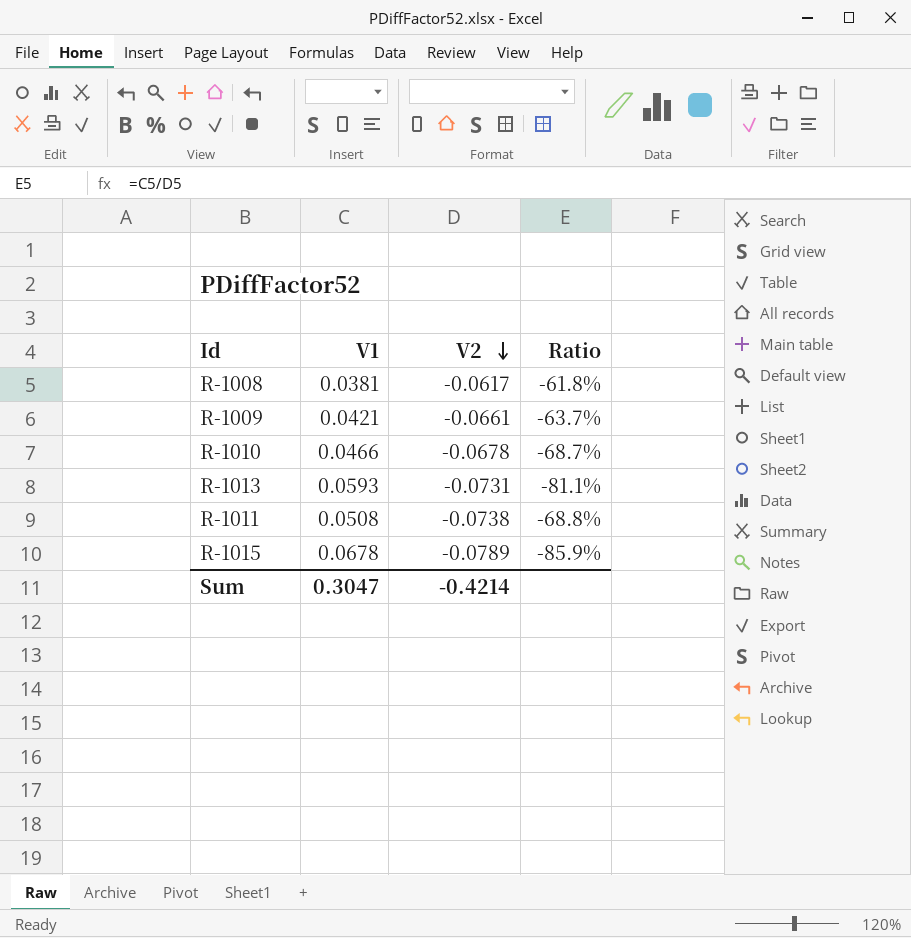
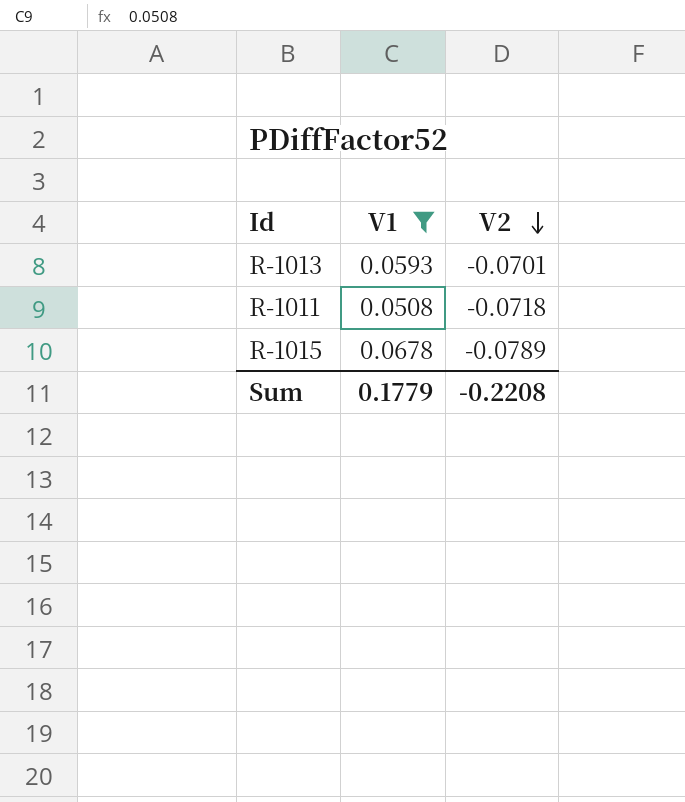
filter: none -> V1 >= 0.0508
column Ratio | formula: [V1] / [V2] -> none
R-1013 | V2: -0.0731 -> -0.0701
R-1011 | V2: -0.0738 -> -0.0718
Sum | V1: 0.3047 -> 0.1779
Sum | V2: -0.4214 -> -0.2208

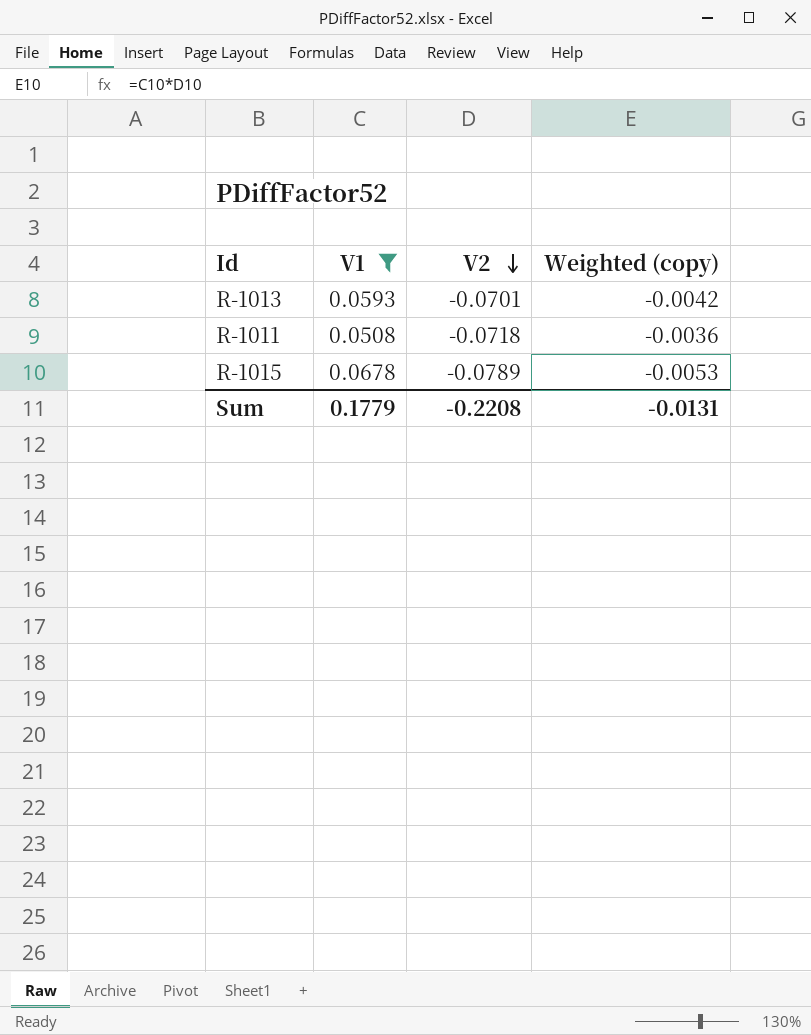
column Weighted (copy) | formula: none -> [V1] * [V2]

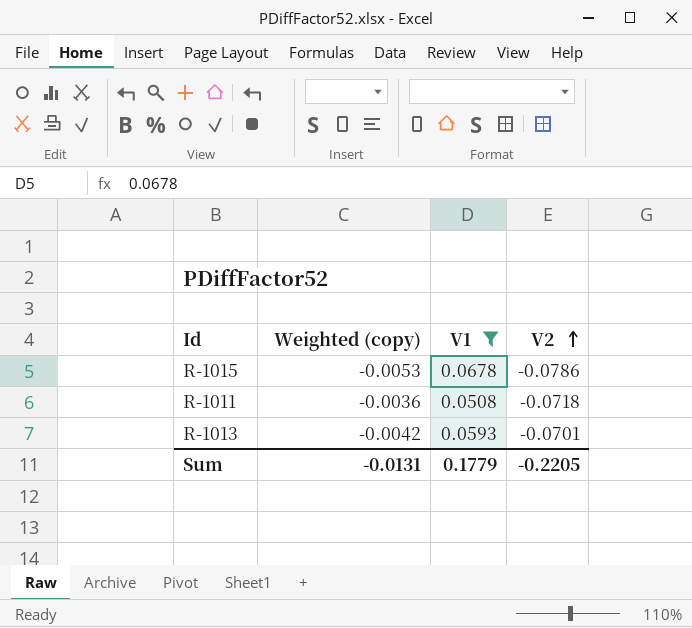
row order: V2 descending -> V2 ascending
column Weighted (copy) | position: 4 -> 2
R-1015 | V2: -0.0789 -> -0.0786
Sum | V2: -0.2208 -> -0.2205

